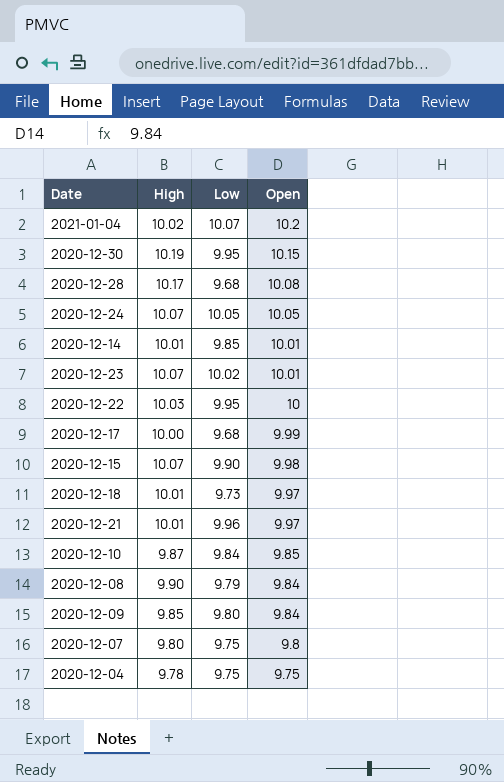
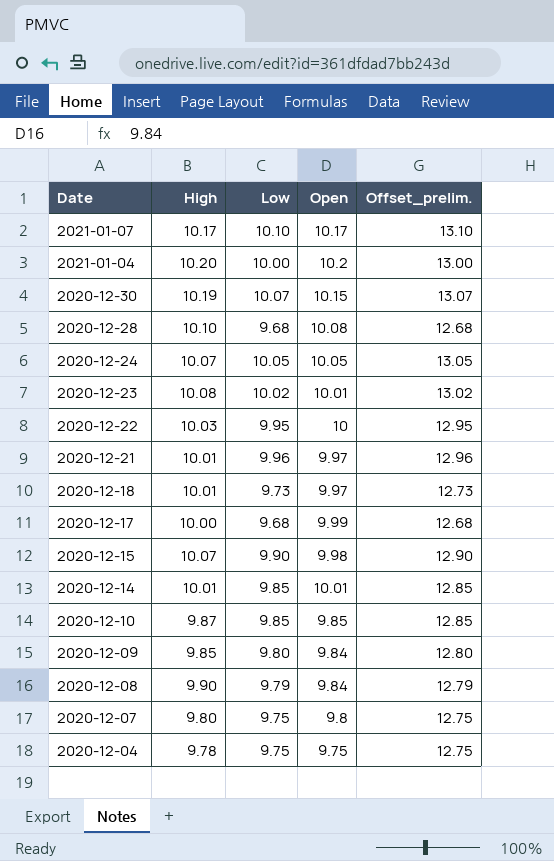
row order: Open descending -> Date descending
column Offset_prelim. | formula: none -> [Low] + 3
row 2021-01-07: none -> 10.17 | 10.10 | 10.17 | 13.10
2021-01-04 | High: 10.02 -> 10.20
2021-01-04 | Low: 10.07 -> 10.00
2020-12-30 | Low: 9.95 -> 10.07
2020-12-28 | High: 10.17 -> 10.10
2020-12-23 | High: 10.07 -> 10.08
2020-12-10 | Low: 9.84 -> 9.85

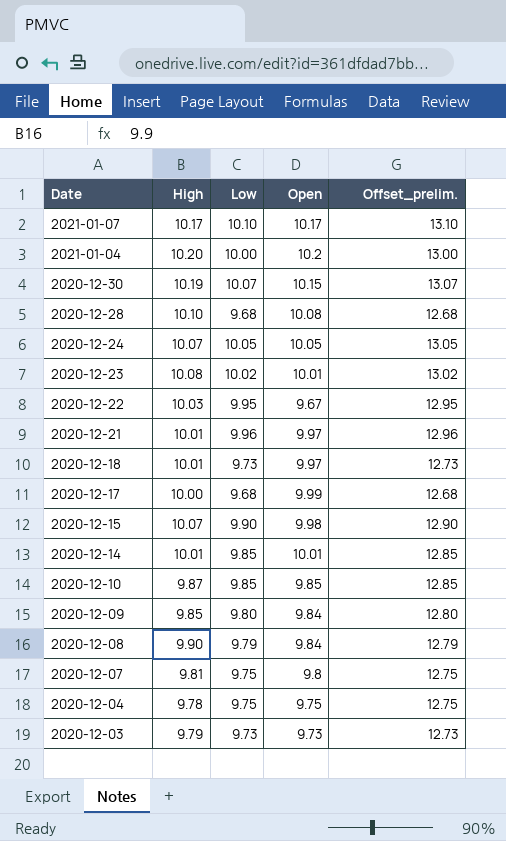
2020-12-22 | Open: 10 -> 9.67
2020-12-07 | High: 9.80 -> 9.81
row 2020-12-03: none -> 9.79 | 9.73 | 9.73 | 12.73

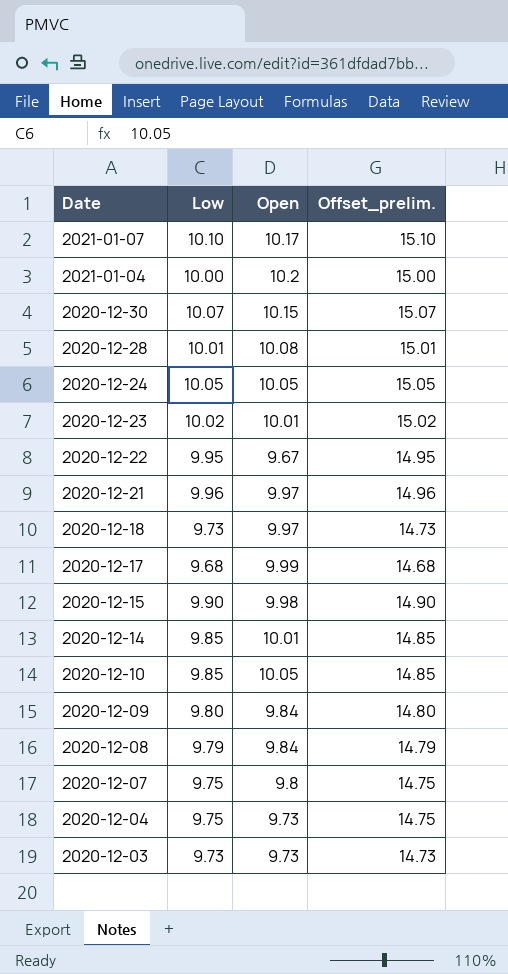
column High | position: 2 -> none
column Offset_prelim. | formula: [Low] + 3 -> [Low] + 5
2020-12-28 | Low: 9.68 -> 10.01
2020-12-10 | Open: 9.85 -> 10.05
2020-12-04 | Open: 9.75 -> 9.73

